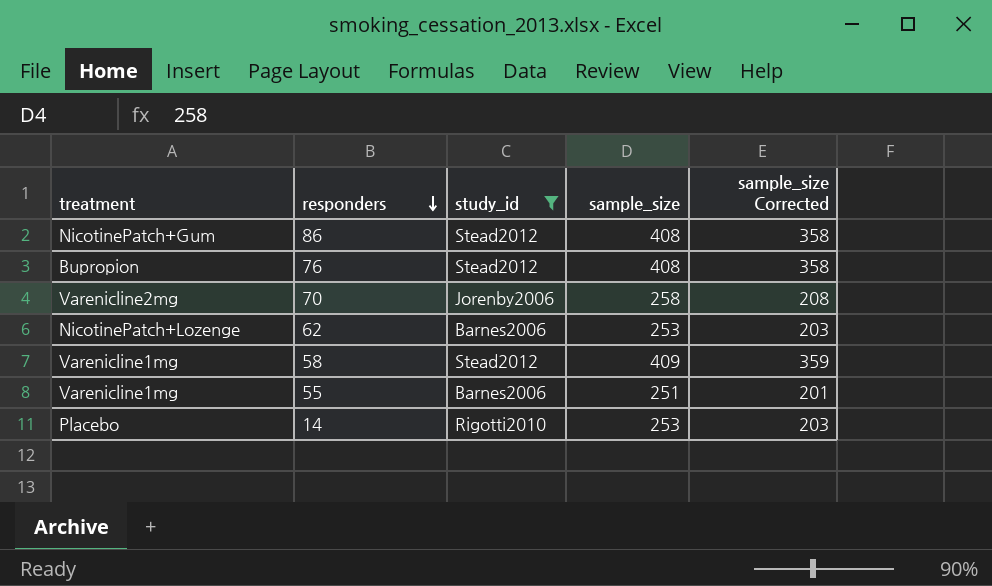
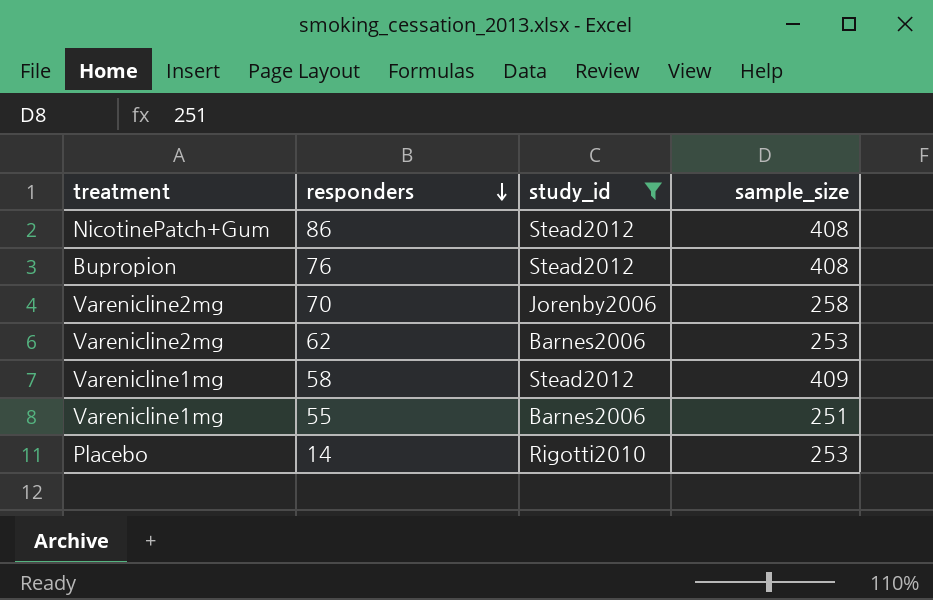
column sample_size Corrected | formula: [sample_size] - 50 -> none
62 | treatment: NicotinePatch+Lozenge -> Varenicline2mg

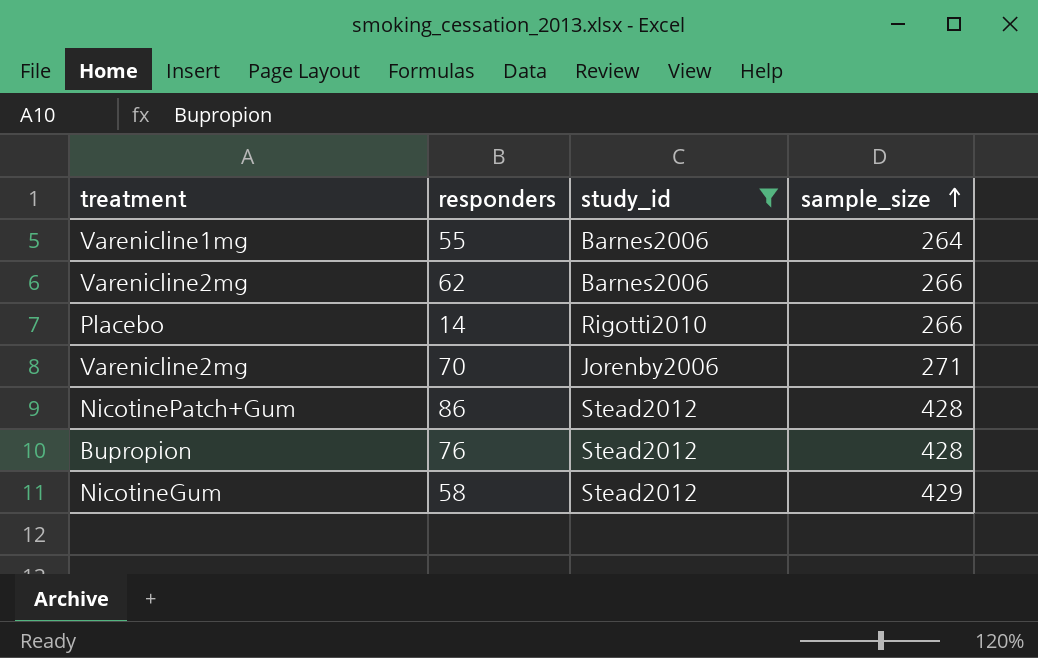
row order: responders descending -> sample_size ascending
55 | sample_size: 251 -> 264
62 | sample_size: 253 -> 266
14 | sample_size: 253 -> 266
70 | sample_size: 258 -> 271
86 | sample_size: 408 -> 428
76 | sample_size: 408 -> 428
58 | treatment: Varenicline1mg -> NicotineGum
58 | sample_size: 409 -> 429

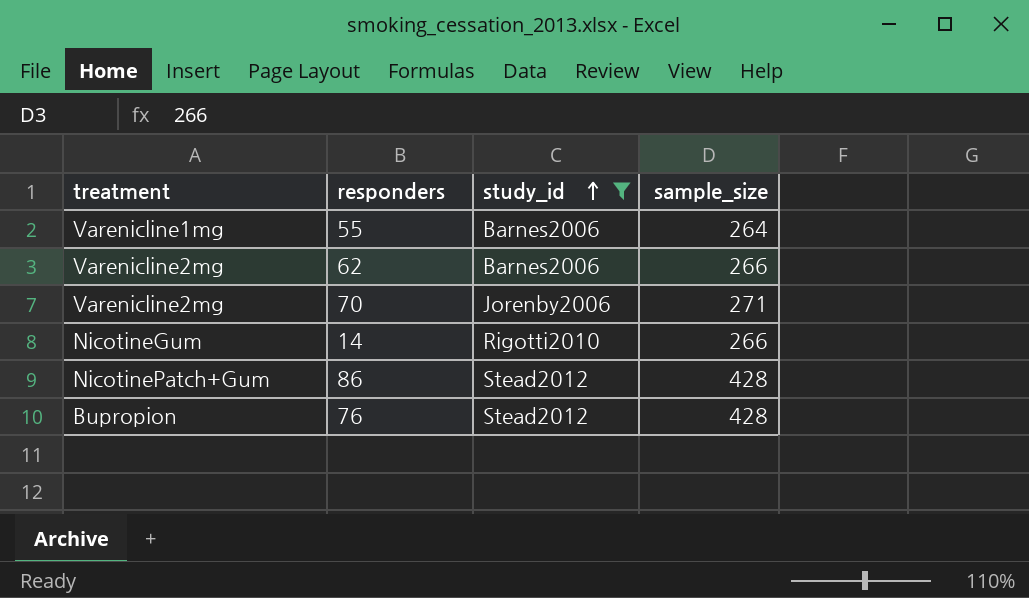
row order: sample_size ascending -> study_id ascending
row 58: NicotineGum | Stead2012 | 429 -> none
14 | treatment: Placebo -> NicotineGum

